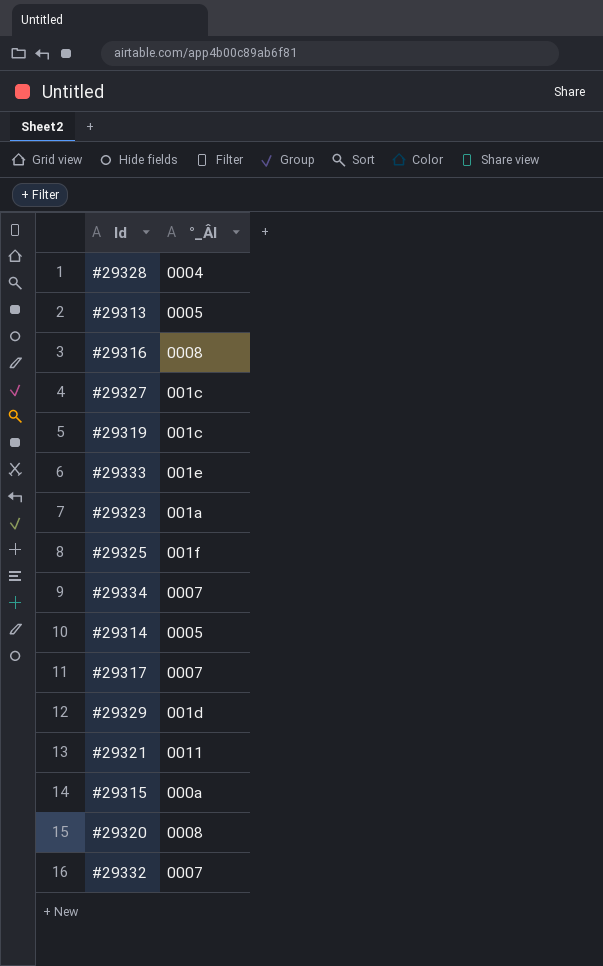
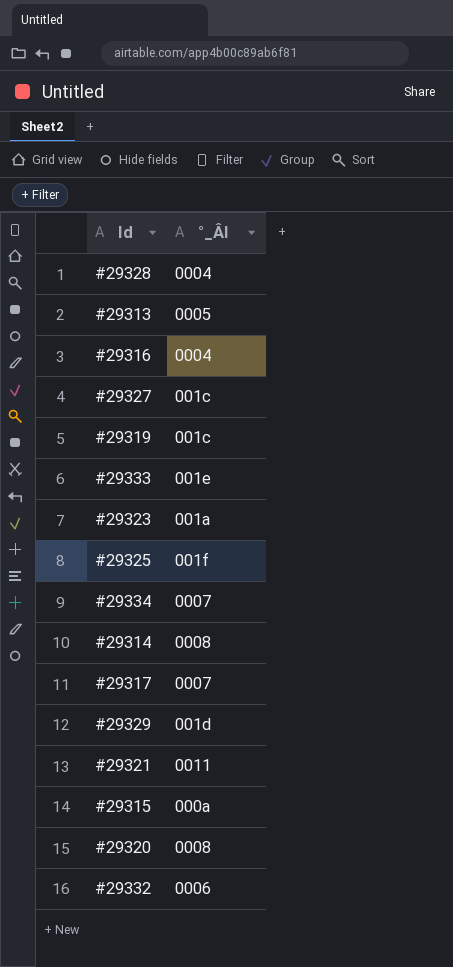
#29316 | °_ÂI: 0008 -> 0004
#29314 | °_ÂI: 0005 -> 0008
#29332 | °_ÂI: 0007 -> 0006

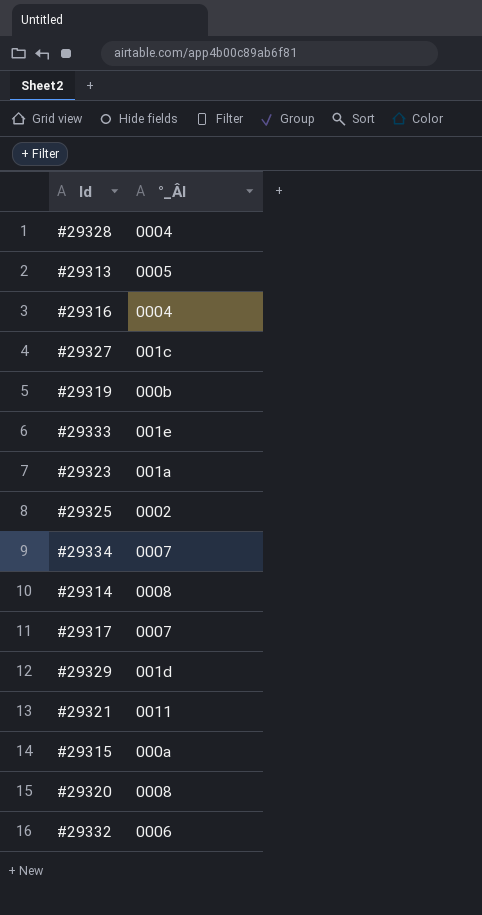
#29319 | °_ÂI: 001c -> 000b
#29325 | °_ÂI: 001f -> 0002

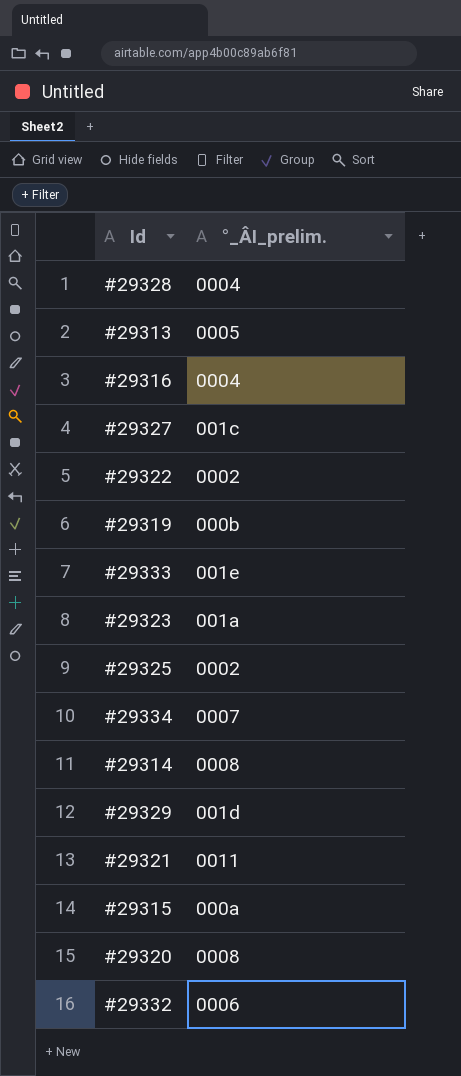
column name: °_ÂI -> °_ÂI_prelim.
row #29317: 0007 -> none
row #29322: none -> 0002

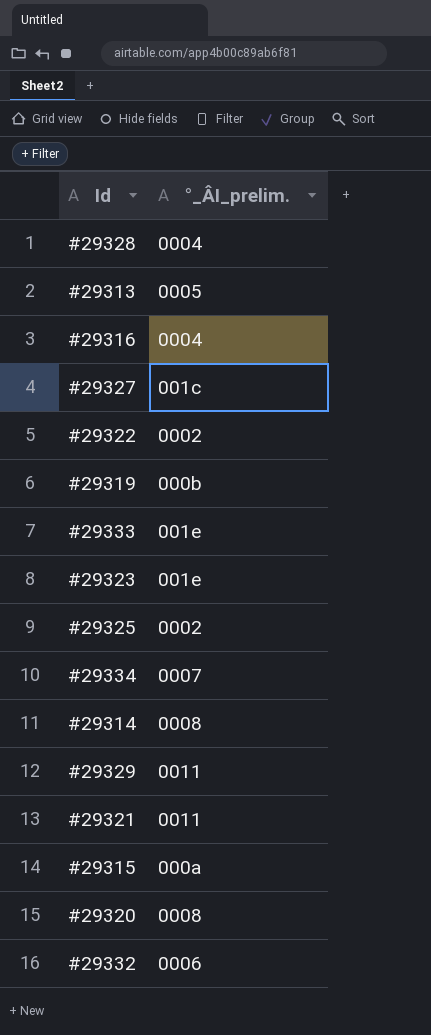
#29323 | °_ÂI_prelim.: 001a -> 001e
#29329 | °_ÂI_prelim.: 001d -> 0011

